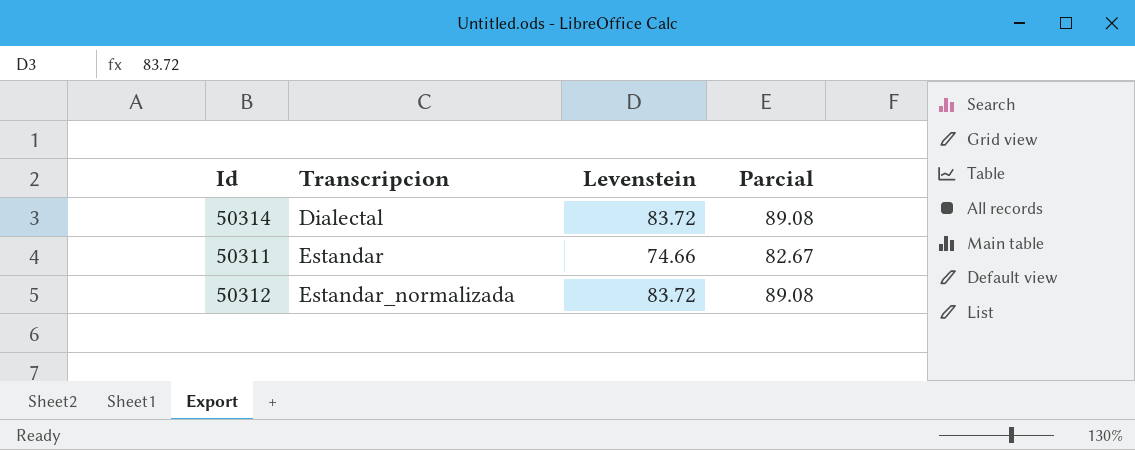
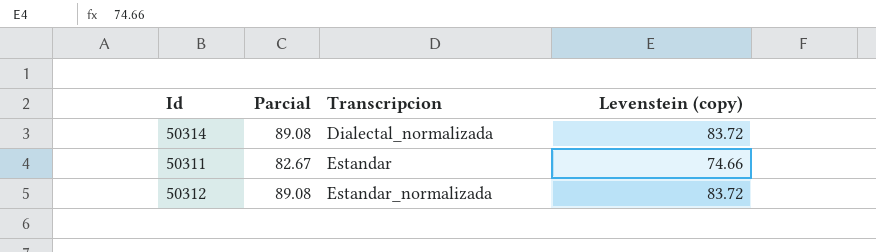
column Parcial | position: 4 -> 2
column name: Levenstein -> Levenstein (copy)
50314 | Transcripcion: Dialectal -> Dialectal_normalizada

